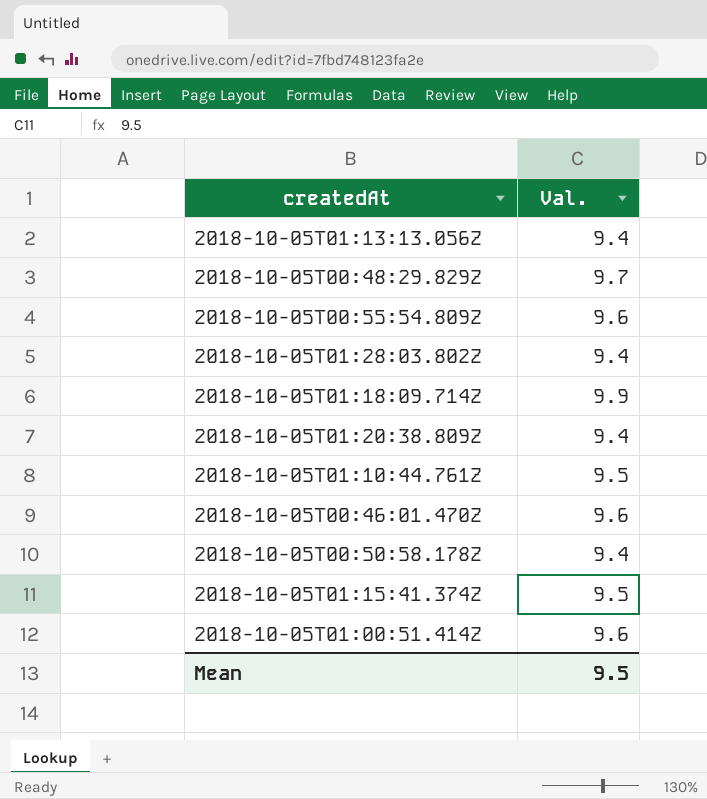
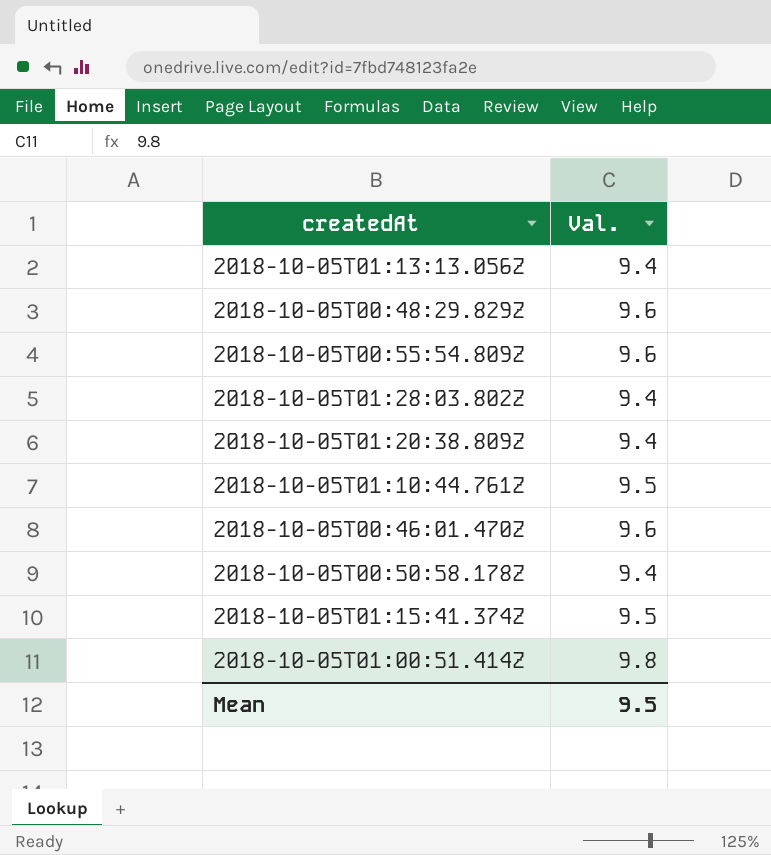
row 2018-10-05T01:18:09.714Z: 9.9 -> none
2018-10-05T00:48:29.829Z | Val.: 9.7 -> 9.6
2018-10-05T01:00:51.414Z | Val.: 9.6 -> 9.8

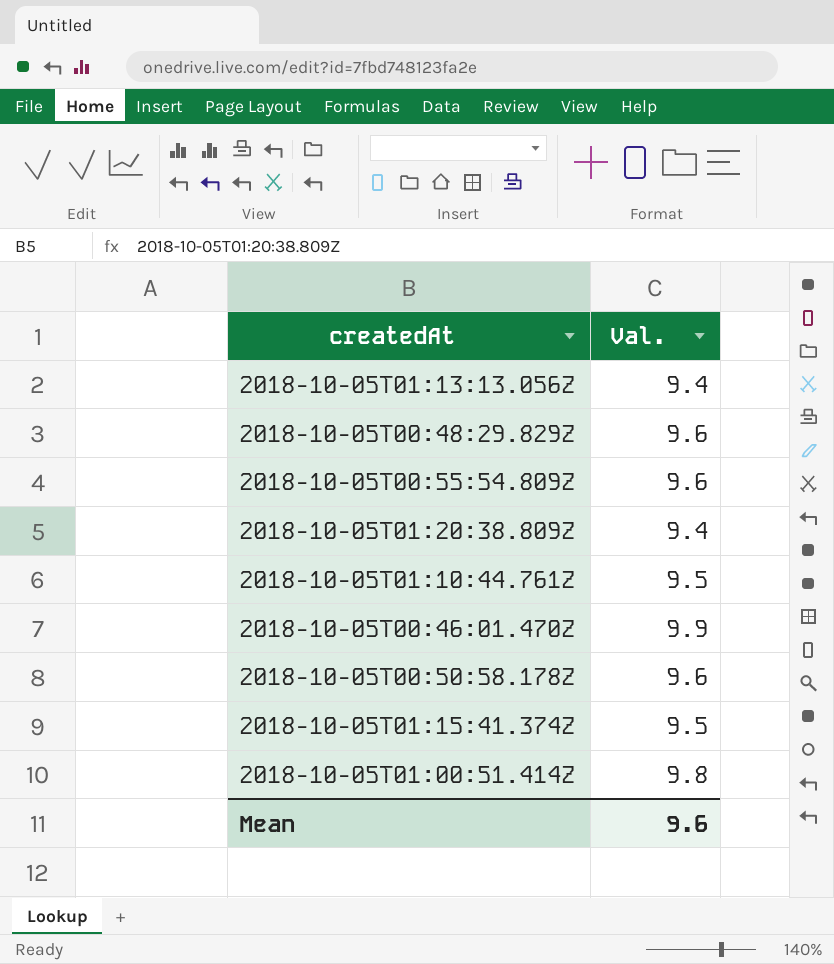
row 2018-10-05T01:28:03.802Z: 9.4 -> none
2018-10-05T00:46:01.470Z | Val.: 9.6 -> 9.9
2018-10-05T00:50:58.178Z | Val.: 9.4 -> 9.6
Mean | Val.: 9.5 -> 9.6

